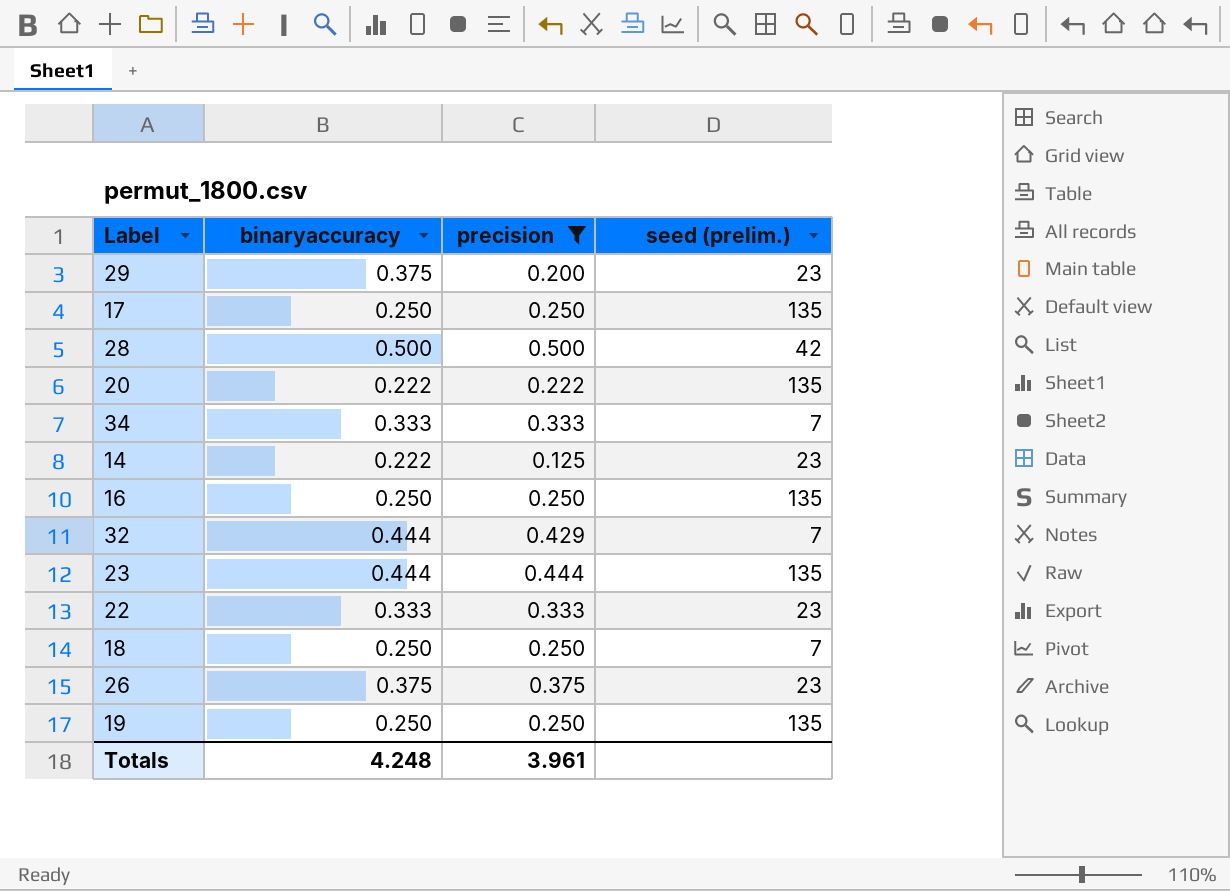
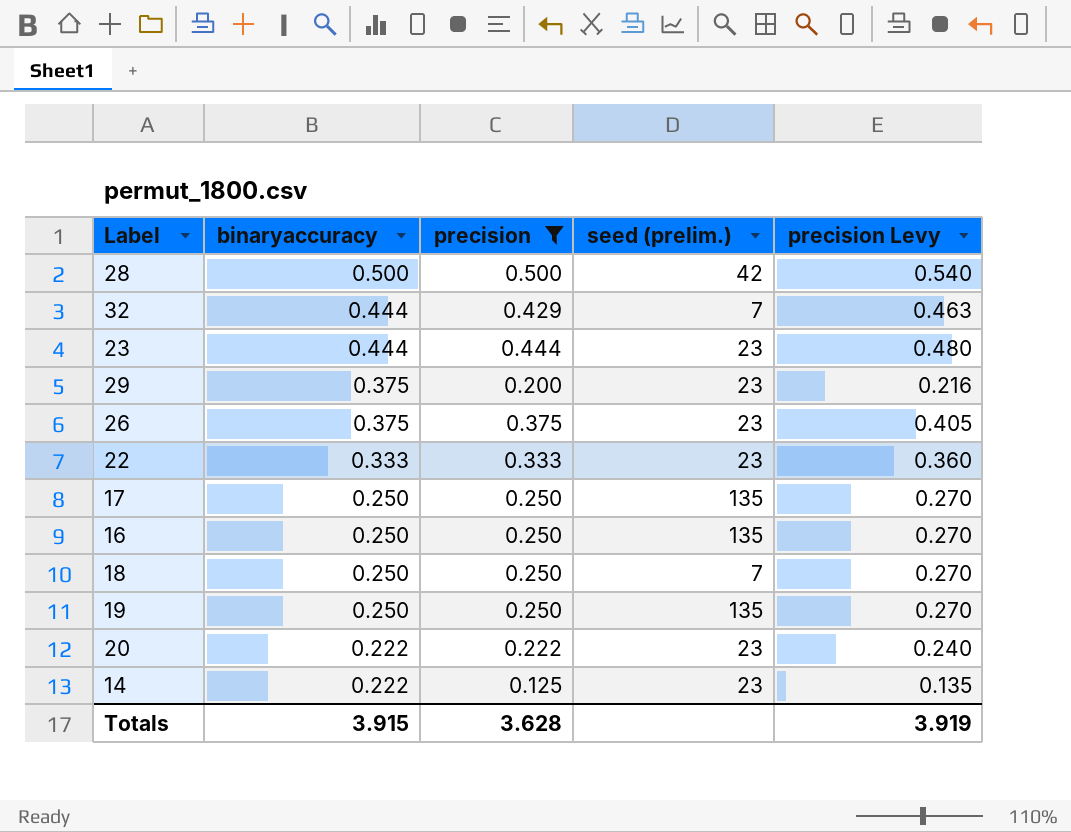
row order: none -> binaryaccuracy descending
column precision Levy | formula: none -> [precision] * 1.08
row 34: 0.333 | 0.333 | 7 -> none
23 | seed (prelim.): 135 -> 23
20 | seed (prelim.): 135 -> 23
Totals | binaryaccuracy: 4.248 -> 3.915
Totals | precision: 3.961 -> 3.628

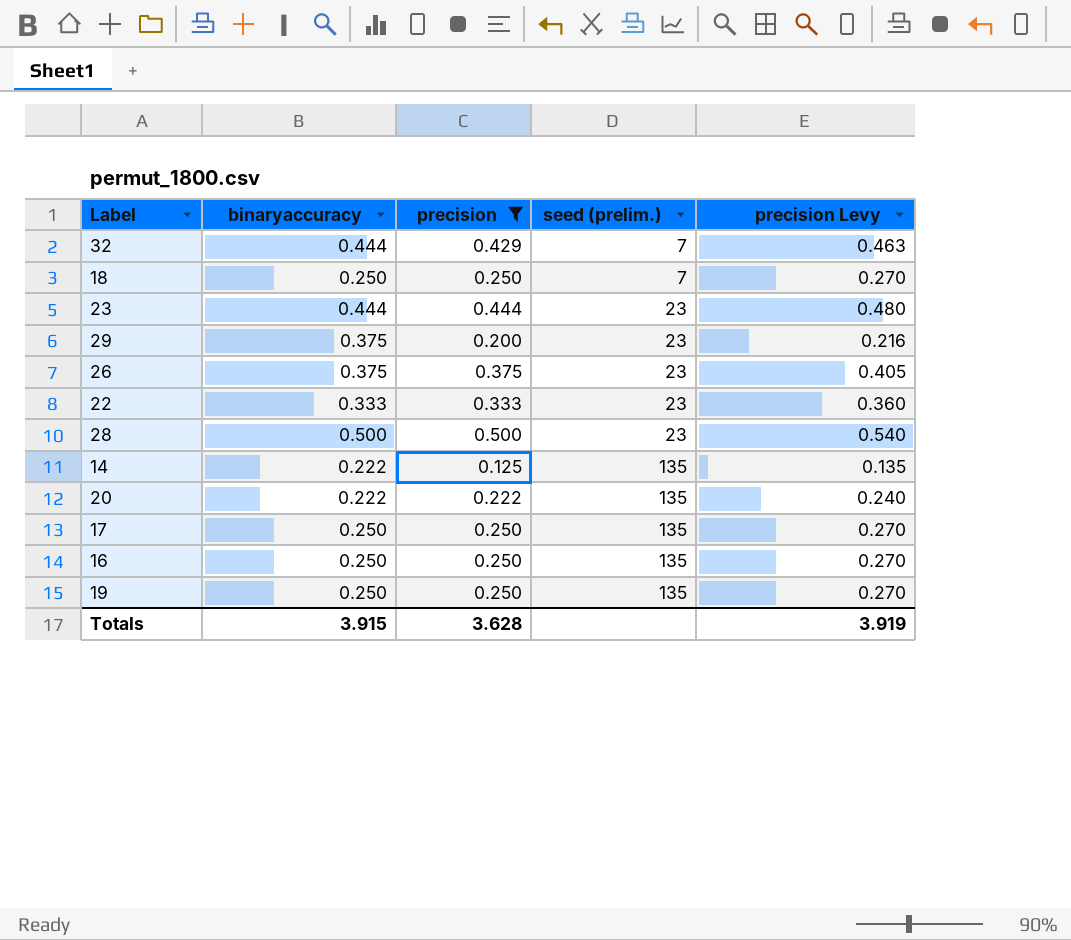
row order: binaryaccuracy descending -> seed (prelim.) ascending
28 | seed (prelim.): 42 -> 23
14 | seed (prelim.): 23 -> 135
20 | seed (prelim.): 23 -> 135

